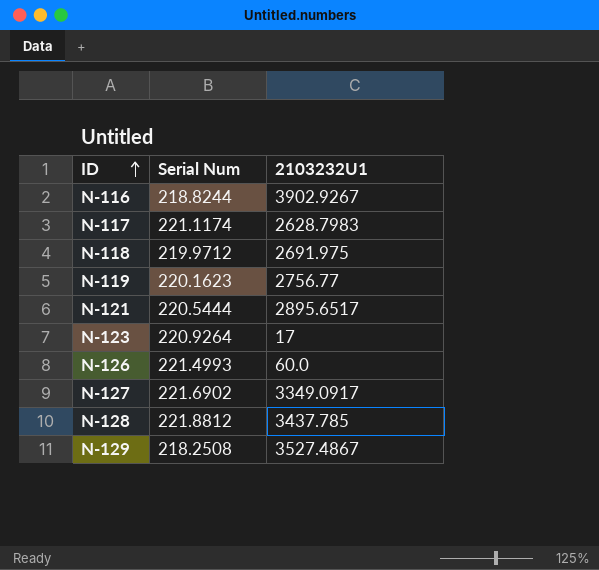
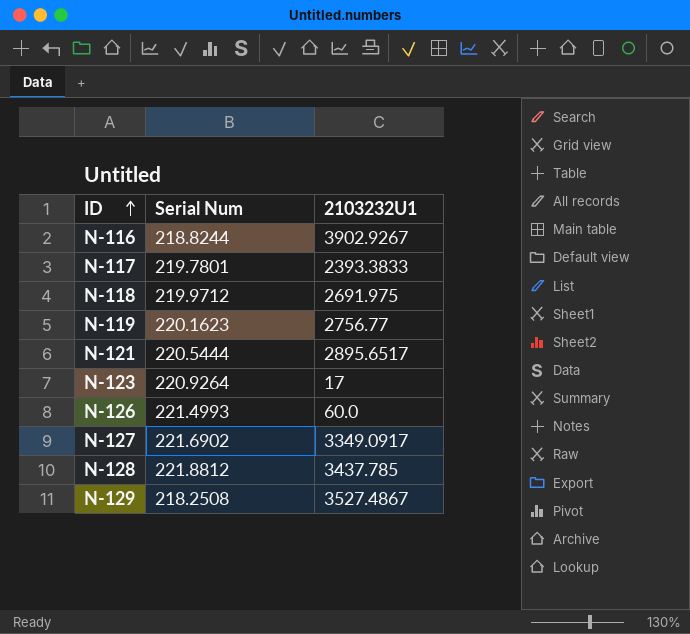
N-117 | Serial Num: 221.1174 -> 219.7801
N-117 | 2103232U1: 2628.7983 -> 2393.3833

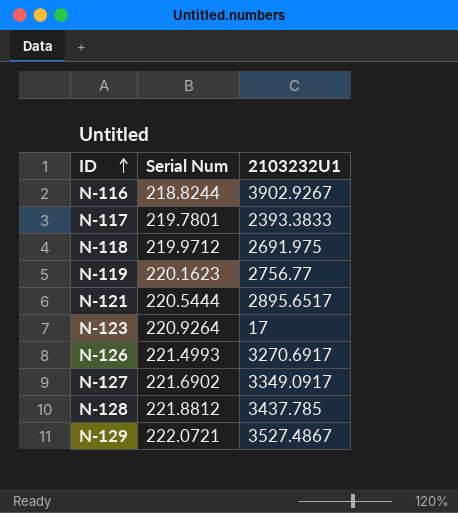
N-126 | 2103232U1: 60.0 -> 3270.6917
N-129 | Serial Num: 218.2508 -> 222.0721

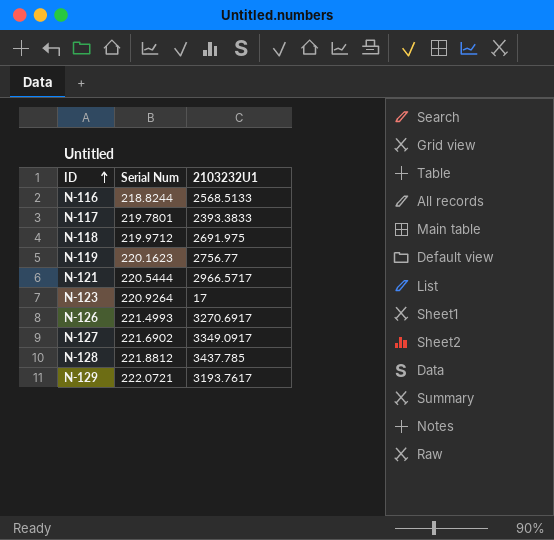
N-116 | 2103232U1: 3902.9267 -> 2568.5133
N-121 | 2103232U1: 2895.6517 -> 2966.5717
N-129 | 2103232U1: 3527.4867 -> 3193.7617

